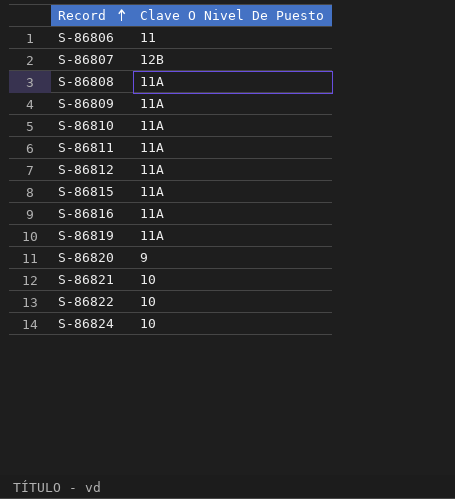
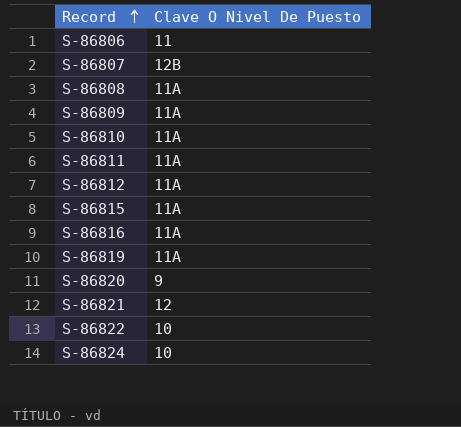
S-86821 | Clave O Nivel De Puesto: 10 -> 12

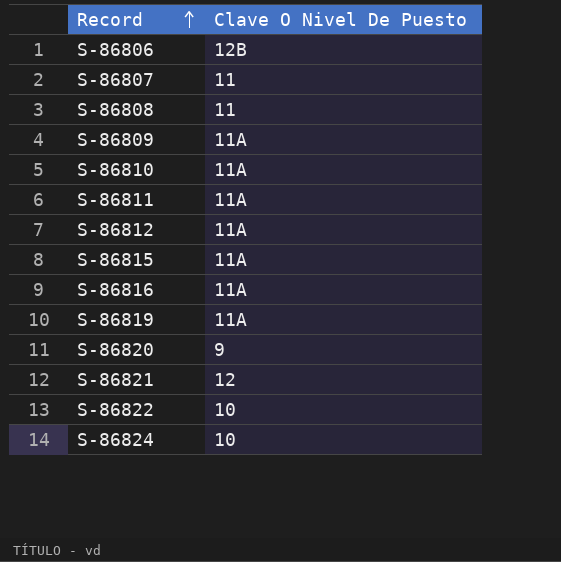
S-86806 | Clave O Nivel De Puesto: 11 -> 12B
S-86807 | Clave O Nivel De Puesto: 12B -> 11
S-86808 | Clave O Nivel De Puesto: 11A -> 11

